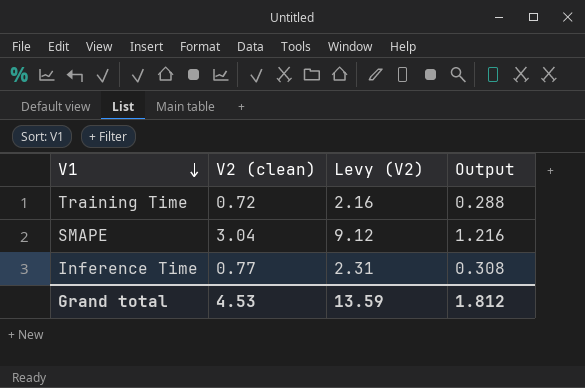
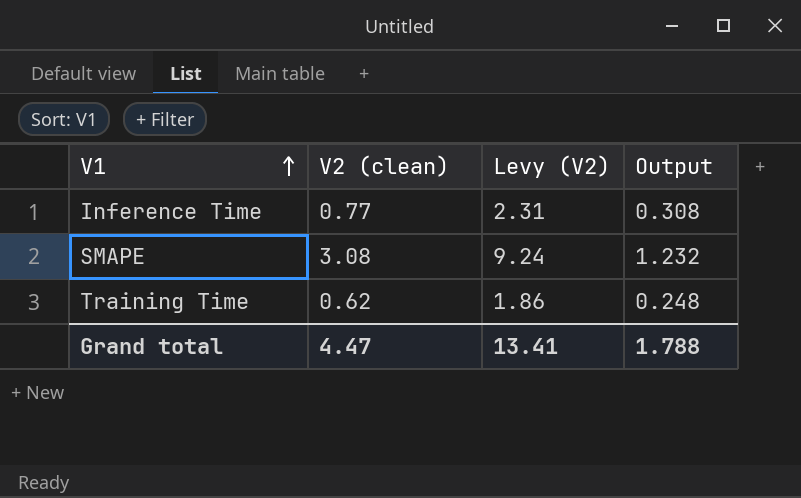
row order: V1 descending -> V1 ascending
SMAPE | V2 (clean): 3.04 -> 3.08
SMAPE | Levy (V2): 9.12 -> 9.24
SMAPE | Output: 1.216 -> 1.232
Training Time | V2 (clean): 0.72 -> 0.62
Training Time | Levy (V2): 2.16 -> 1.86
Training Time | Output: 0.288 -> 0.248
Grand total | V2 (clean): 4.53 -> 4.47
Grand total | Levy (V2): 13.59 -> 13.41
Grand total | Output: 1.812 -> 1.788

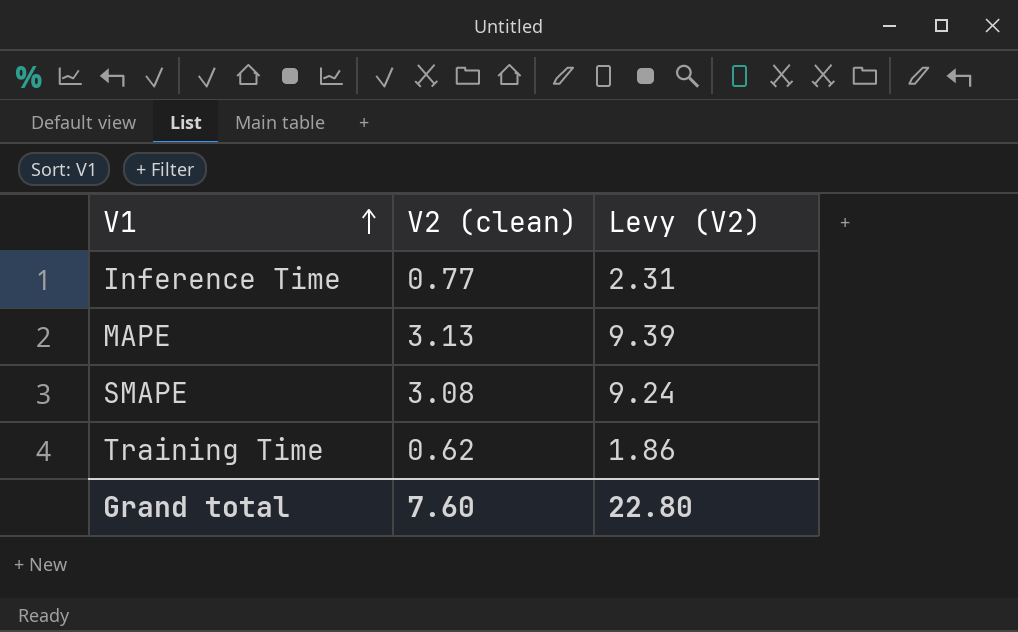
column Output | formula: [V2 (clean)] * 0.4 -> none
row MAPE: none -> 3.13 | 9.39
Grand total | V2 (clean): 4.47 -> 7.60
Grand total | Levy (V2): 13.41 -> 22.80

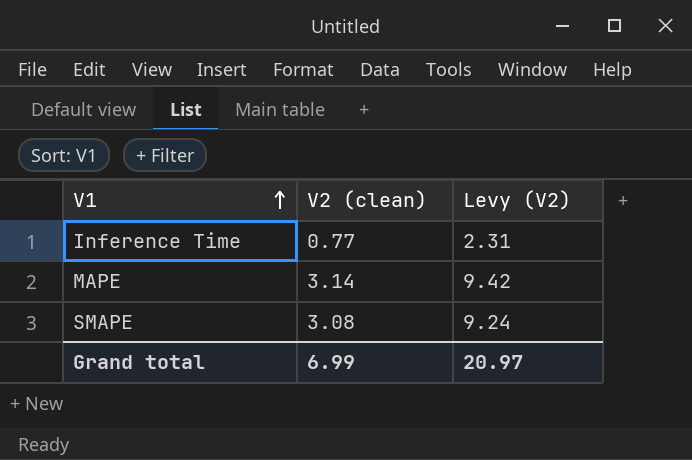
row Training Time: 0.62 | 1.86 -> none
MAPE | V2 (clean): 3.13 -> 3.14
MAPE | Levy (V2): 9.39 -> 9.42
Grand total | V2 (clean): 7.60 -> 6.99
Grand total | Levy (V2): 22.80 -> 20.97

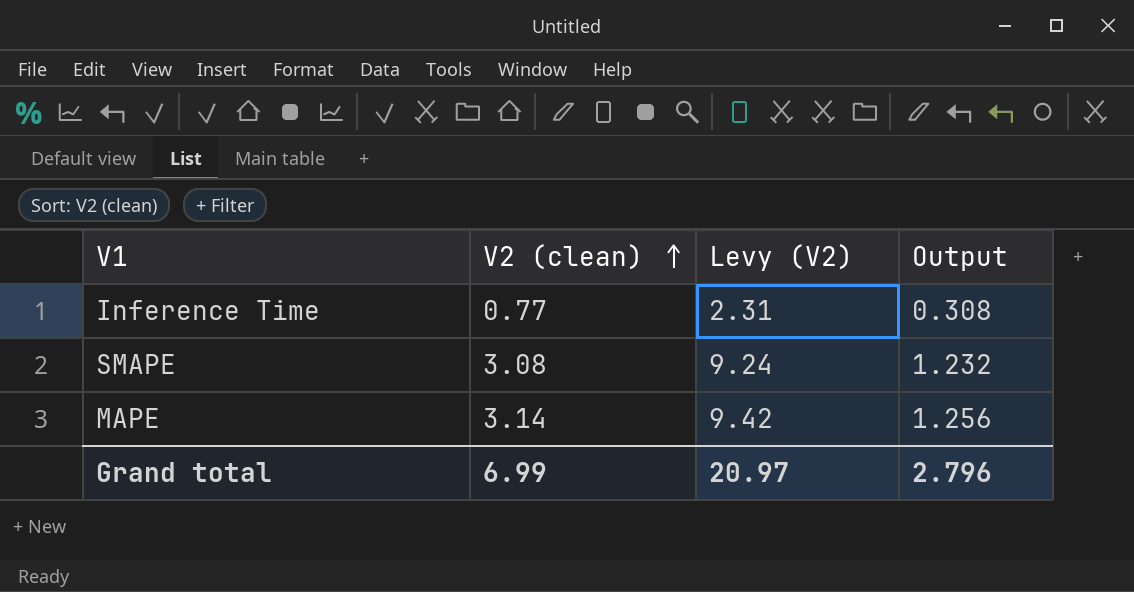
row order: V1 ascending -> V2 (clean) ascending
column Output | formula: none -> [V2 (clean)] * 0.4

